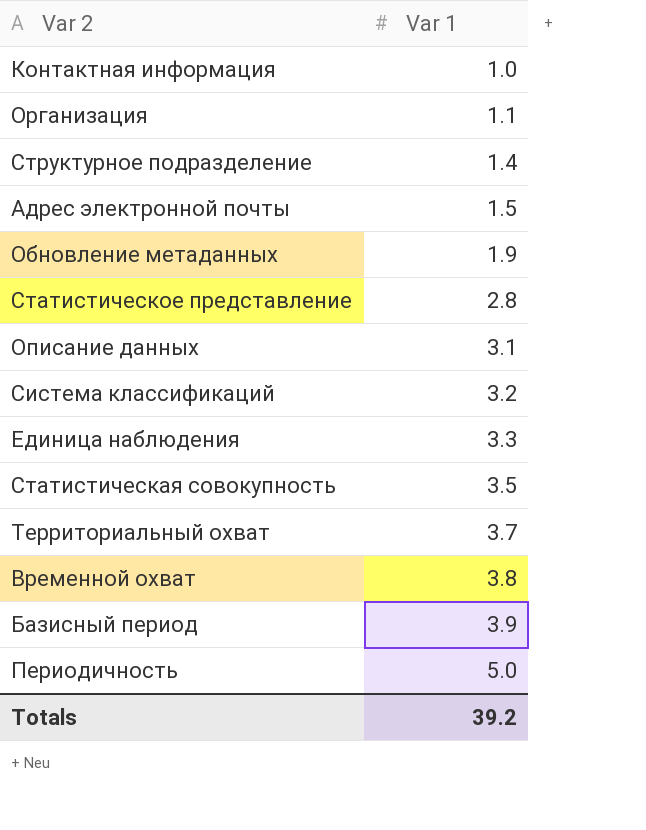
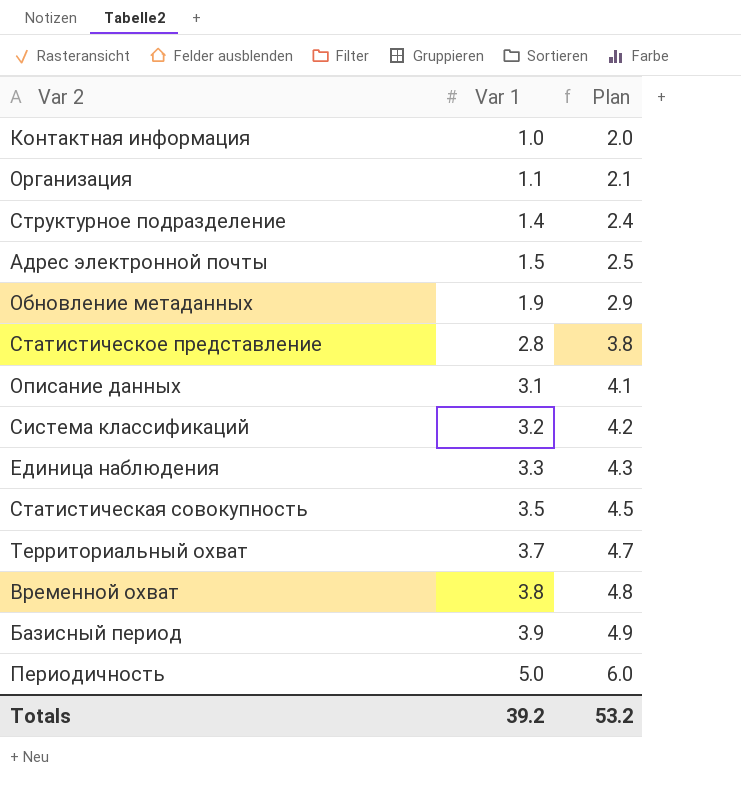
column Plan | formula: none -> [Var 1] + 1

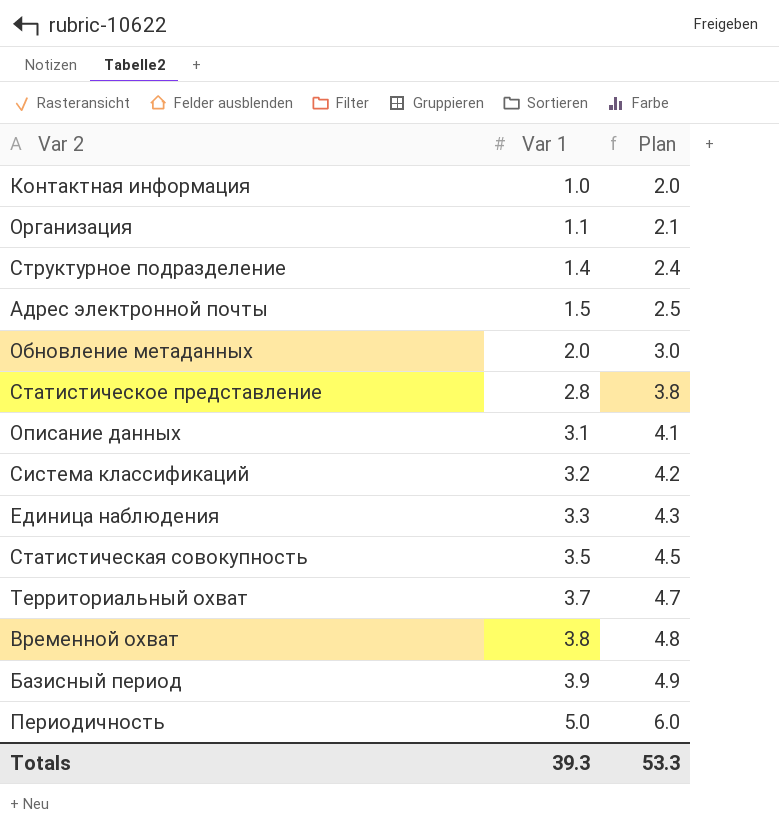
Обновление метаданных | Var 1: 1.9 -> 2.0
Обновление метаданных | Plan: 2.9 -> 3.0
Totals | Var 1: 39.2 -> 39.3
Totals | Plan: 53.2 -> 53.3

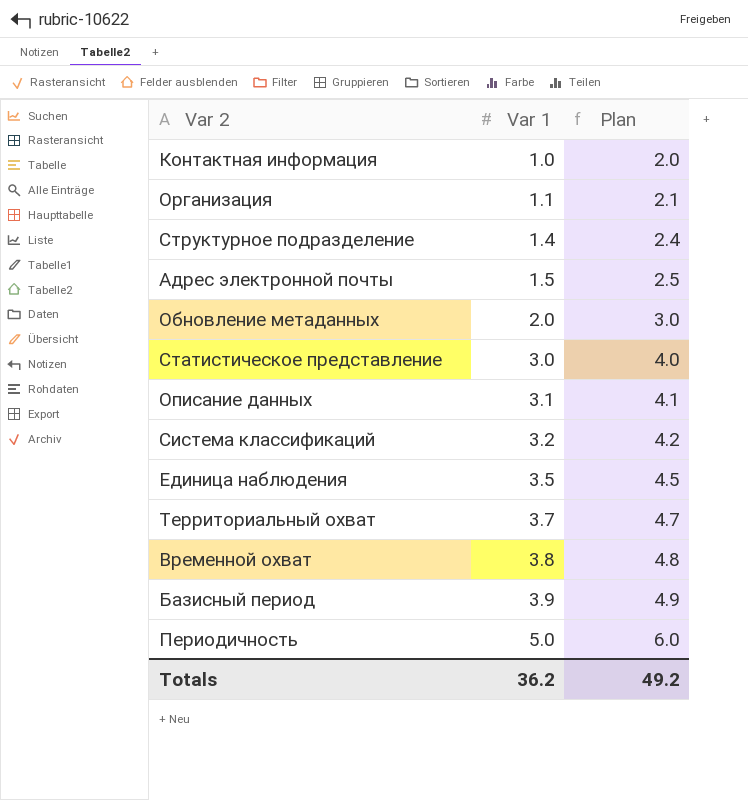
row Статистическая совокупность: 3.5 | 4.5 -> none
Статистическое представление | Var 1: 2.8 -> 3.0
Статистическое представление | Plan: 3.8 -> 4.0
Единица наблюдения | Var 1: 3.3 -> 3.5
Единица наблюдения | Plan: 4.3 -> 4.5
Totals | Var 1: 39.3 -> 36.2
Totals | Plan: 53.3 -> 49.2

